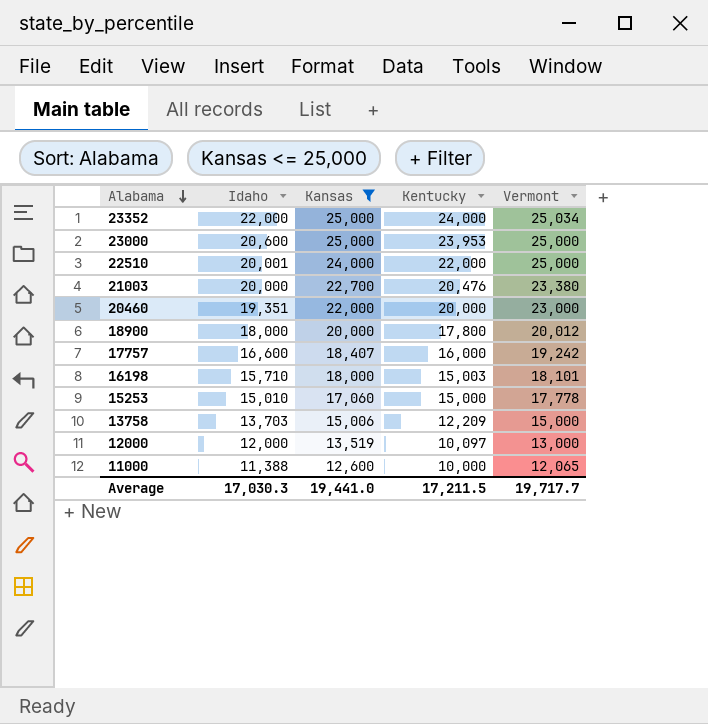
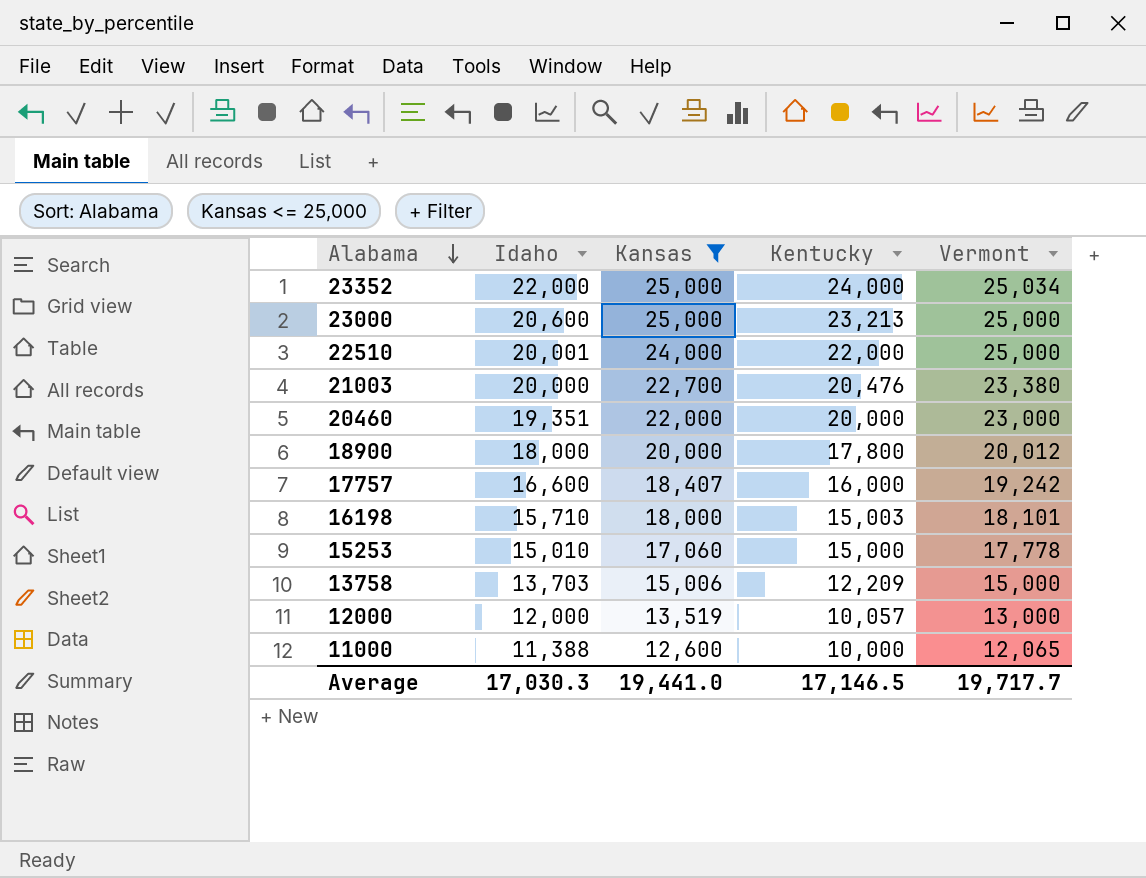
23000 | Kentucky: 23,953 -> 23,213
12000 | Kentucky: 10,097 -> 10,057
Average | Kentucky: 17,211.5 -> 17,146.5

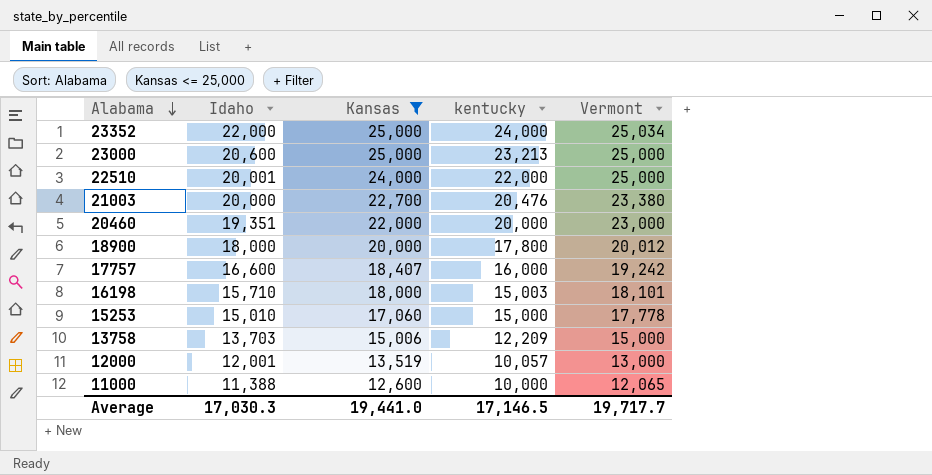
column name: Kentucky -> kentucky
12000 | Idaho: 12,000 -> 12,001

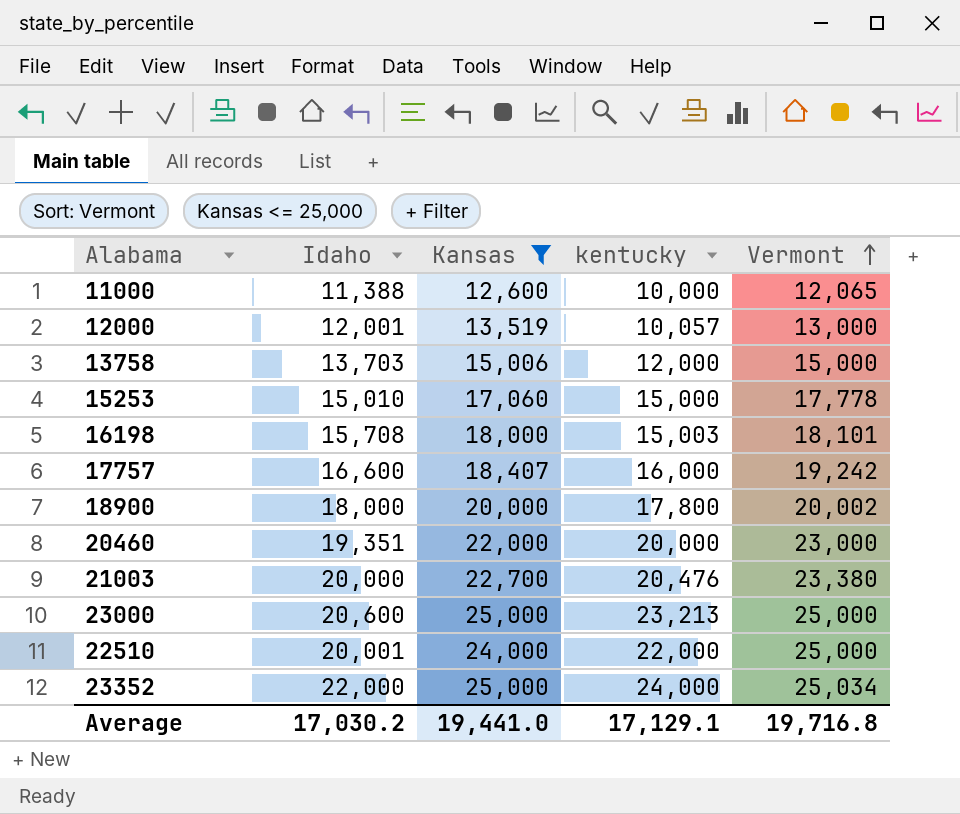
row order: Alabama descending -> Vermont ascending
13758 | kentucky: 12,209 -> 12,000
16198 | Idaho: 15,710 -> 15,708
18900 | Vermont: 20,012 -> 20,002
Average | Idaho: 17,030.3 -> 17,030.2
Average | kentucky: 17,146.5 -> 17,129.1
Average | Vermont: 19,717.7 -> 19,716.8

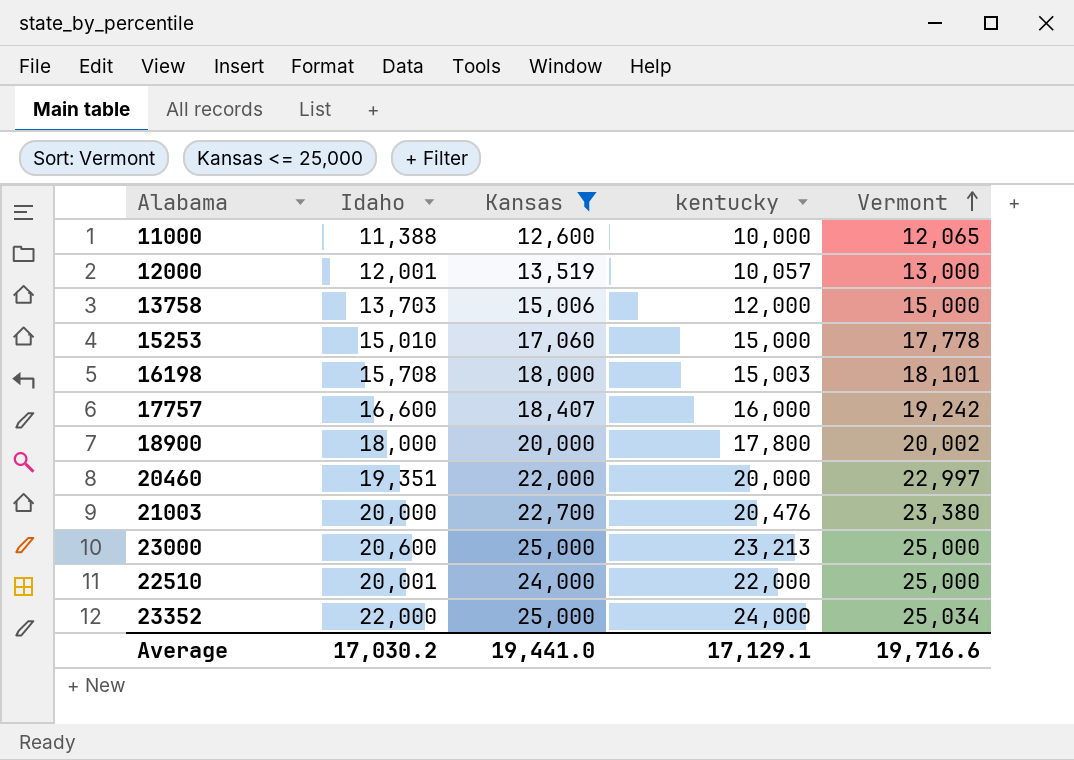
20460 | Vermont: 23,000 -> 22,997
Average | Vermont: 19,716.8 -> 19,716.6

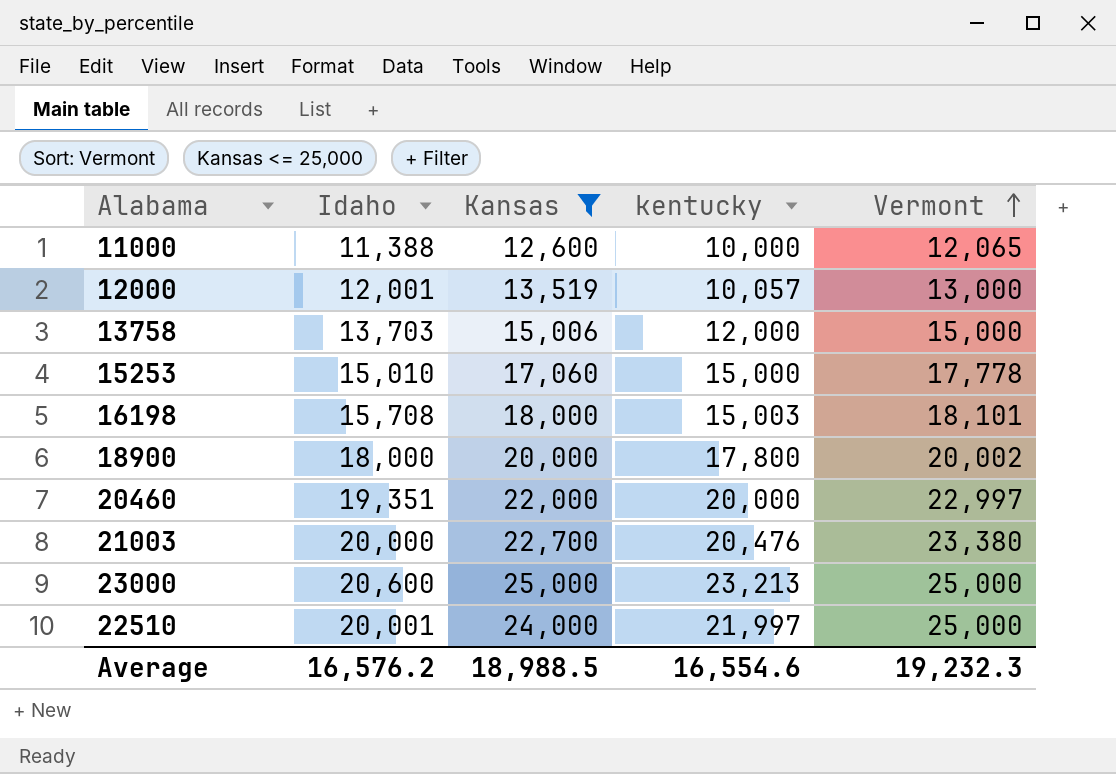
row 17757: 16,600 | 18,407 | 16,000 | 19,242 -> none
row 23352: 22,000 | 25,000 | 24,000 | 25,034 -> none
22510 | kentucky: 22,000 -> 21,997
Average | Idaho: 17,030.2 -> 16,576.2
Average | Kansas: 19,441.0 -> 18,988.5
Average | kentucky: 17,129.1 -> 16,554.6
Average | Vermont: 19,716.6 -> 19,232.3

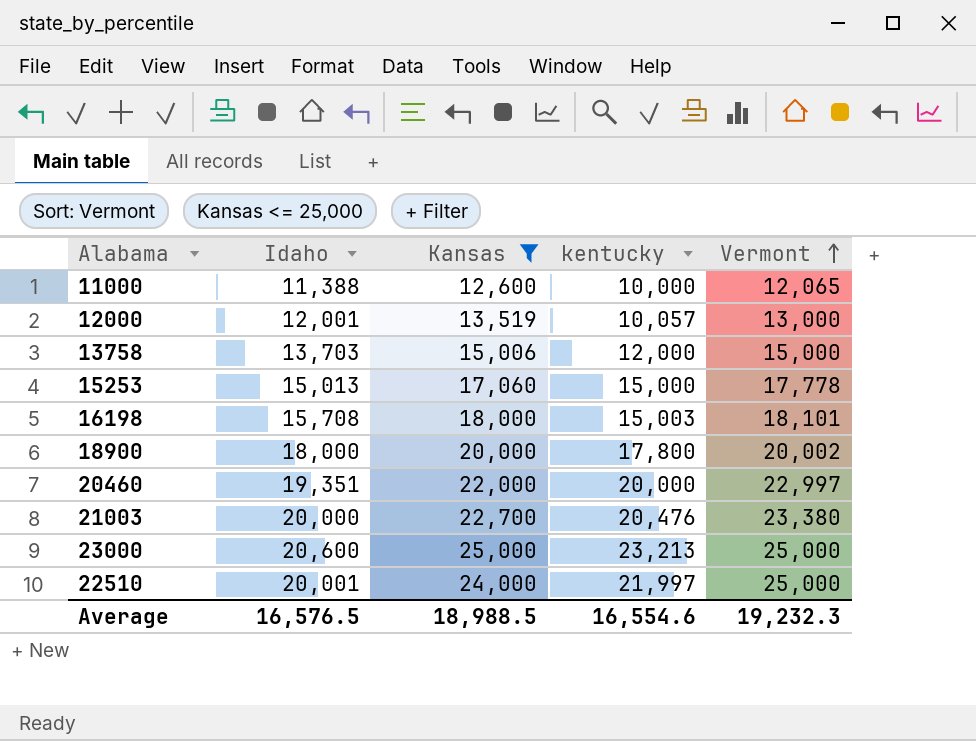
15253 | Idaho: 15,010 -> 15,013
Average | Idaho: 16,576.2 -> 16,576.5

